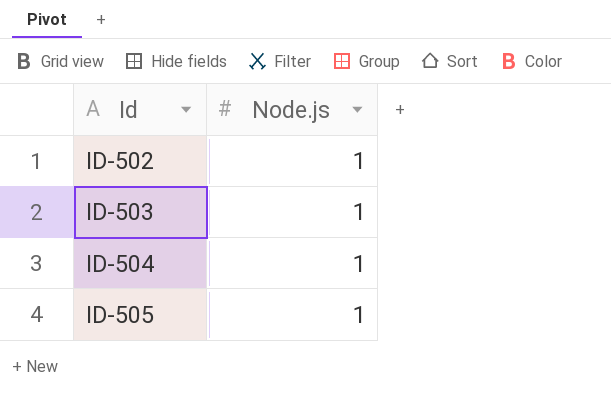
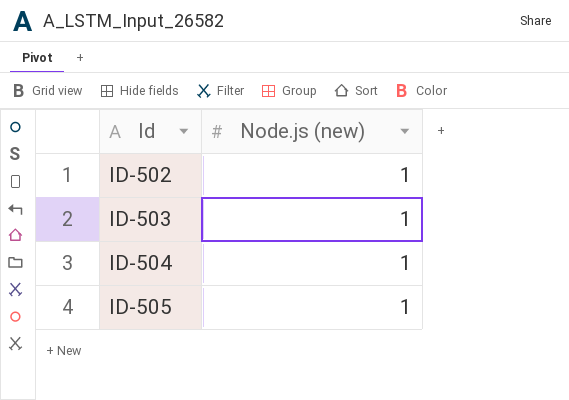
column name: Node.js -> Node.js (new)

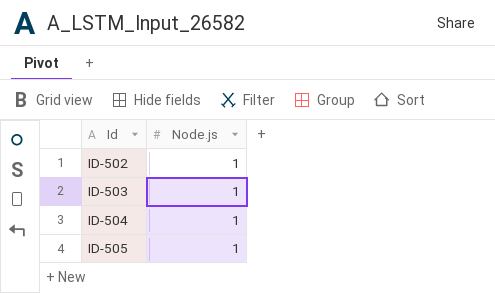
column name: Node.js (new) -> Node.js

